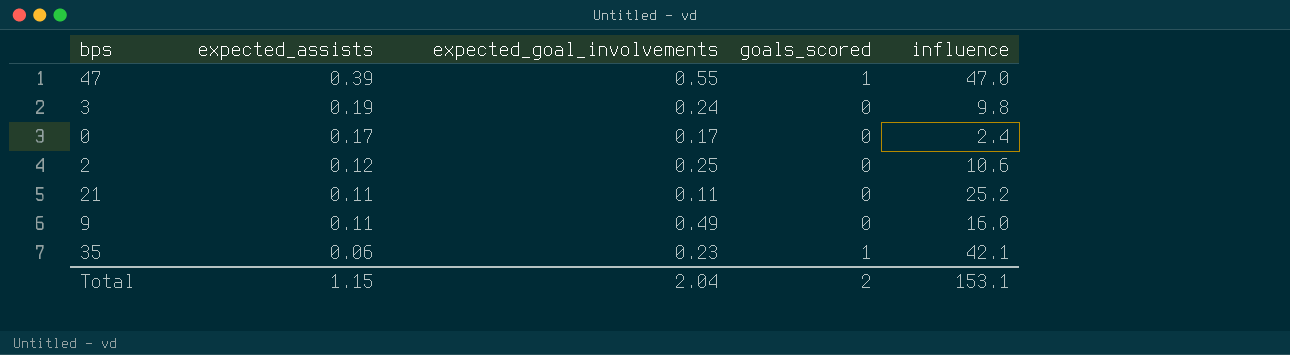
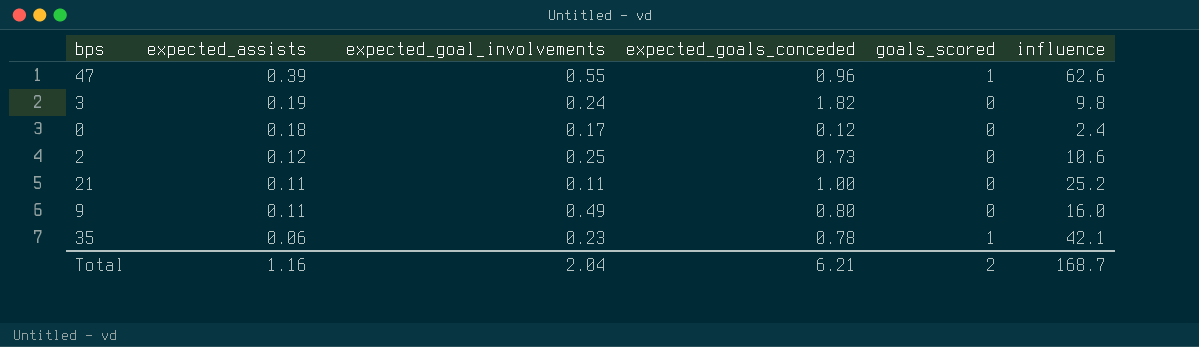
column expected_goals_conceded | position: none -> 4
47 | influence: 47.0 -> 62.6
0 | expected_assists: 0.17 -> 0.18
Total | expected_assists: 1.15 -> 1.16
Total | influence: 153.1 -> 168.7

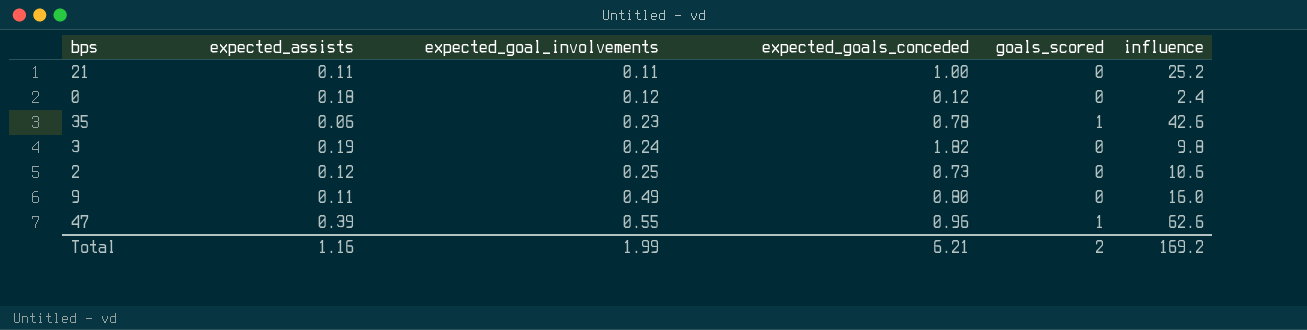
row order: expected_assists descending -> expected_goal_involvements ascending
0 | expected_goal_involvements: 0.17 -> 0.12
35 | influence: 42.1 -> 42.6
Total | expected_goal_involvements: 2.04 -> 1.99
Total | influence: 168.7 -> 169.2

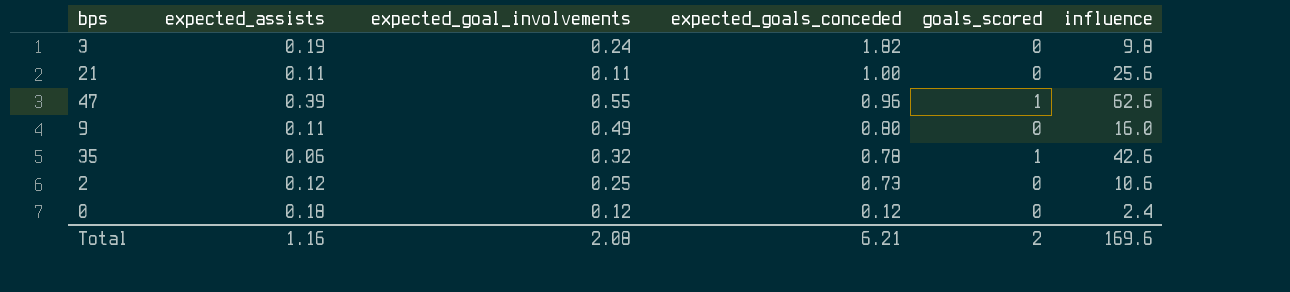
row order: expected_goal_involvements ascending -> expected_goals_conceded descending
21 | influence: 25.2 -> 25.6
35 | expected_goal_involvements: 0.23 -> 0.32
Total | expected_goal_involvements: 1.99 -> 2.08
Total | influence: 169.2 -> 169.6

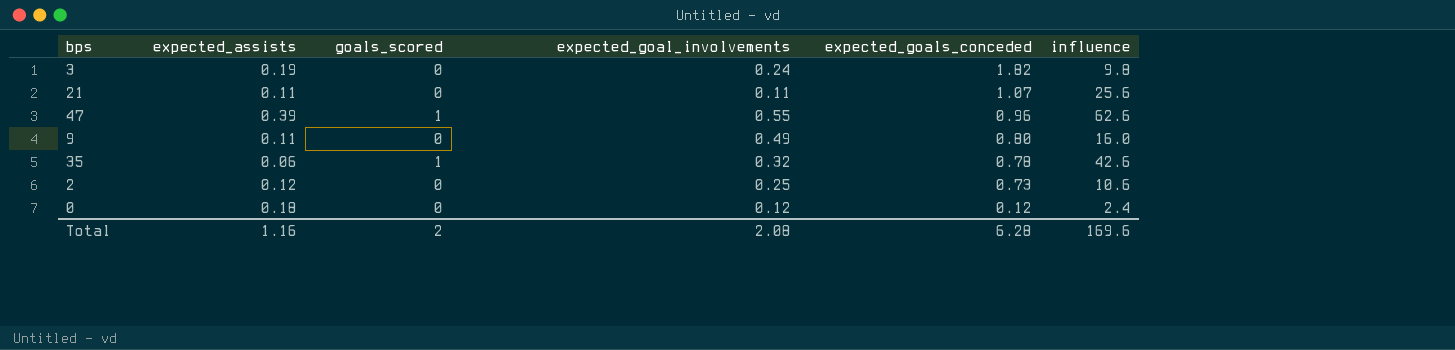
column goals_scored | position: 5 -> 3
21 | expected_goals_conceded: 1.00 -> 1.07
Total | expected_goals_conceded: 6.21 -> 6.28

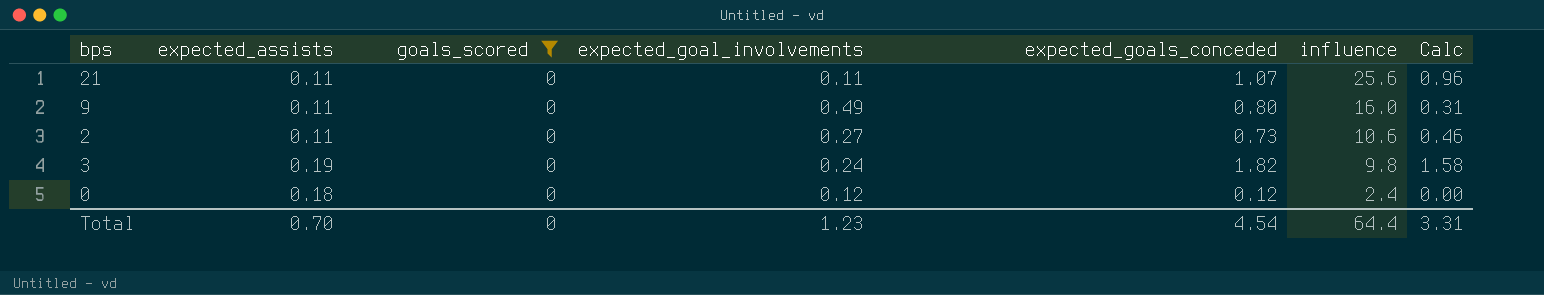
filter: none -> goals_scored = 0
row order: expected_goals_conceded descending -> influence descending
column Calc | formula: none -> [expected_goals_conceded] - [expected_goal_involvements]
2 | expected_assists: 0.12 -> 0.11
2 | expected_goal_involvements: 0.25 -> 0.27
Total | expected_assists: 1.16 -> 0.70
Total | goals_scored: 2 -> 0
Total | expected_goal_involvements: 2.08 -> 1.23
Total | expected_goals_conceded: 6.28 -> 4.54
Total | influence: 169.6 -> 64.4

